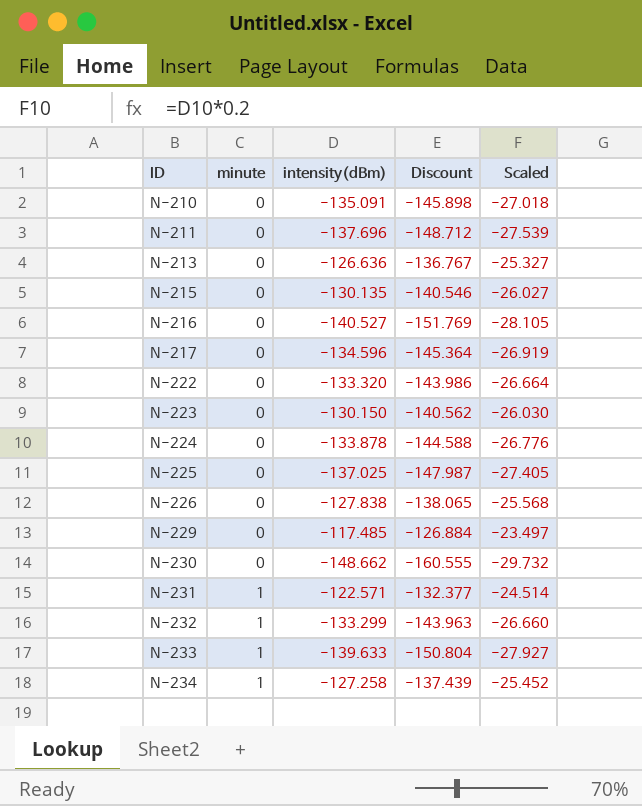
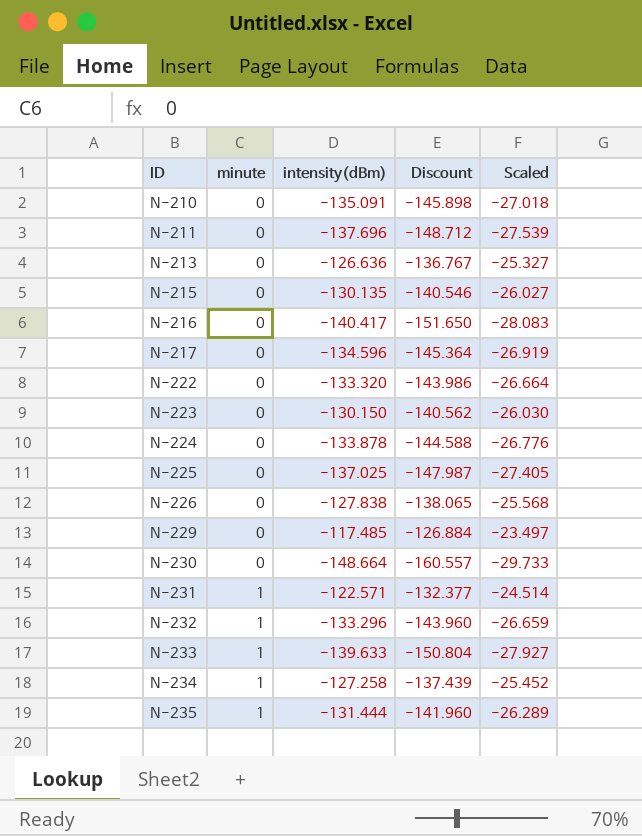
N-216 | intensity(dBm): -140.527 -> -140.417
N-216 | Discount: -151.769 -> -151.650
N-216 | Scaled: -28.105 -> -28.083
N-230 | intensity(dBm): -148.662 -> -148.664
N-230 | Discount: -160.555 -> -160.557
N-230 | Scaled: -29.732 -> -29.733
N-232 | intensity(dBm): -133.299 -> -133.296
N-232 | Discount: -143.963 -> -143.960
N-232 | Scaled: -26.660 -> -26.659
row N-235: none -> 1 | -131.444 | -141.960 | -26.289

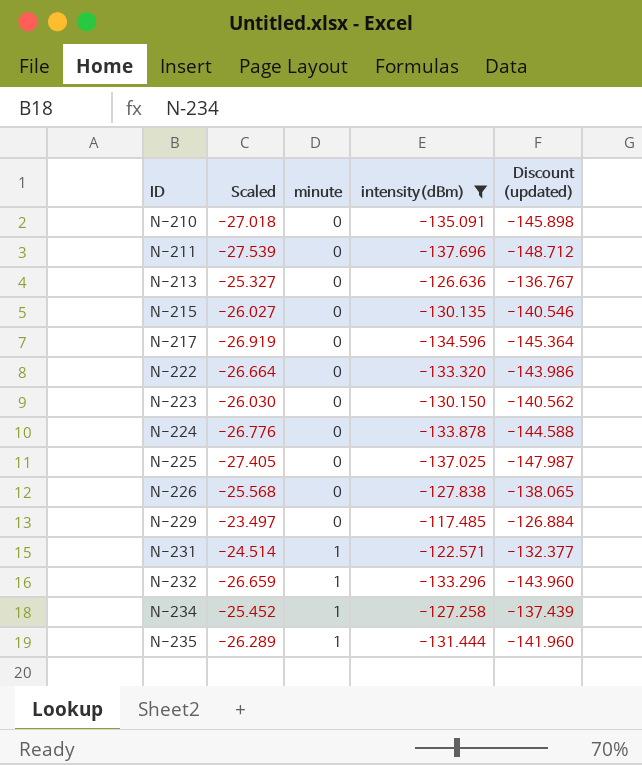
filter: none -> intensity(dBm) >= -137.696
column Scaled | position: 5 -> 2
column name: Discount -> Discount (updated)

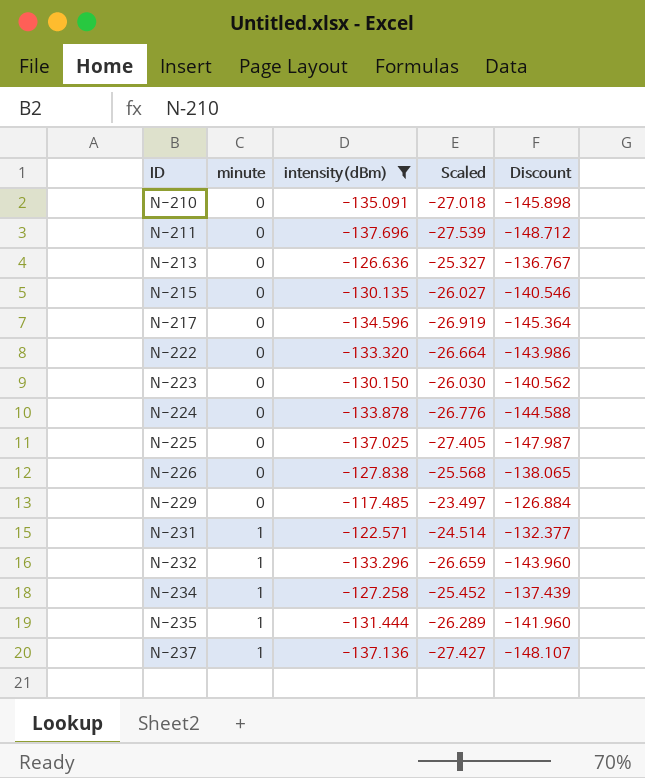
column Scaled | position: 2 -> 4
column name: Discount (updated) -> Discount
row N-237: none -> 1 | -137.136 | -27.427 | -148.107

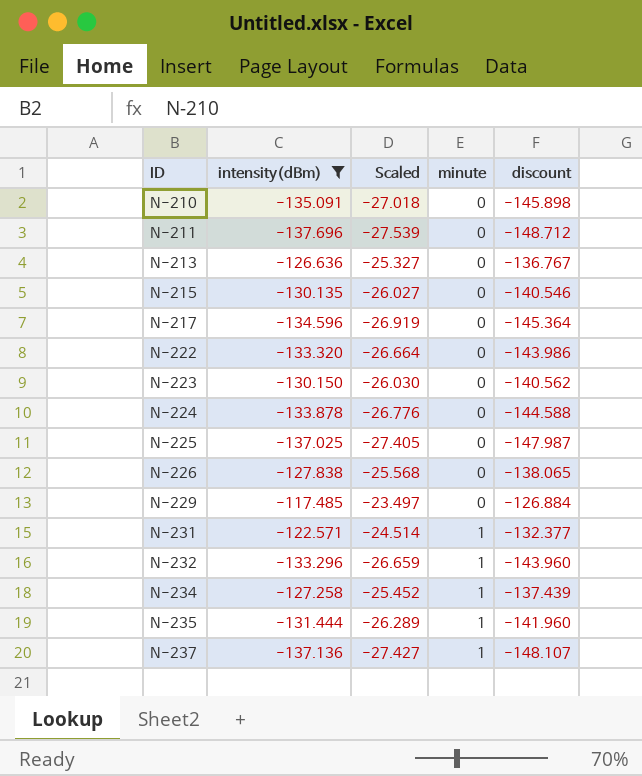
column minute | position: 2 -> 4
column name: Discount -> discount

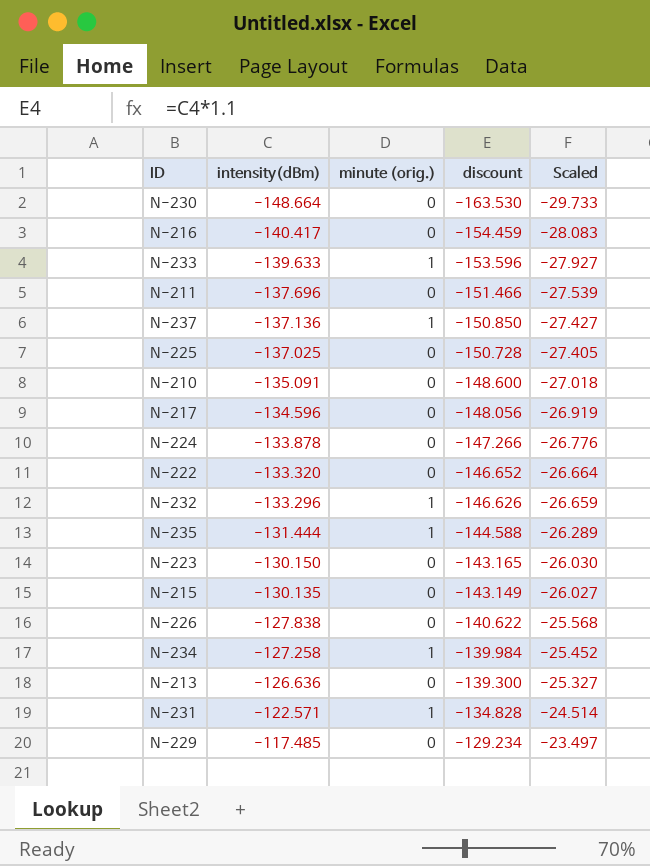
filter: intensity(dBm) >= -137.696 -> none
row order: ID ascending -> intensity(dBm) ascending
column name: minute -> minute (orig.)
column discount | formula: [intensity(dBm)] * 1.08 -> [intensity(dBm)] * 1.1
column Scaled | position: 3 -> 5

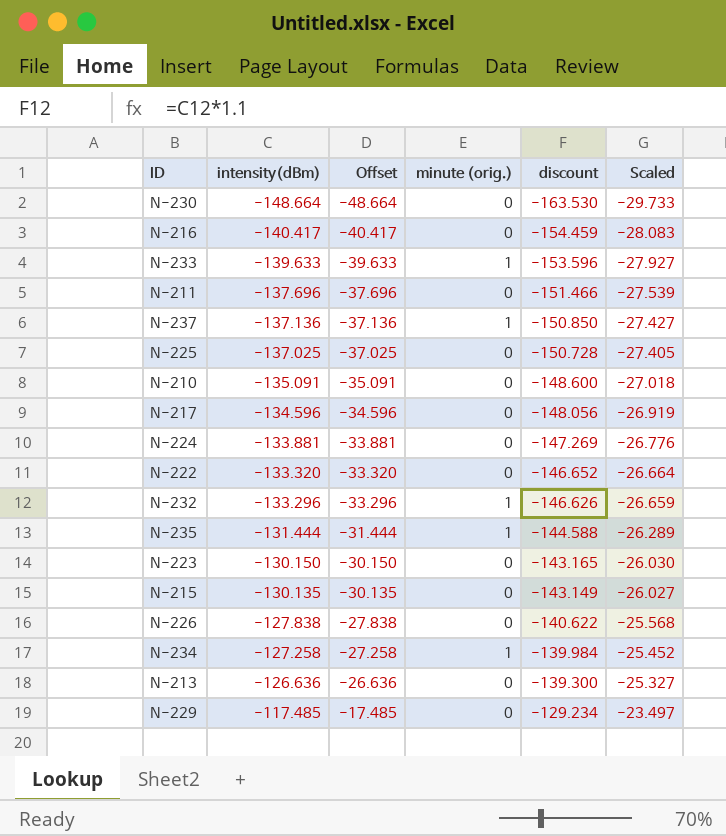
column Offset | formula: none -> [intensity(dBm)] + 100
row N-231: -122.571 | 1 | -134.828 | -24.514 -> none
N-224 | intensity(dBm): -133.878 -> -133.881
N-224 | discount: -147.266 -> -147.269

